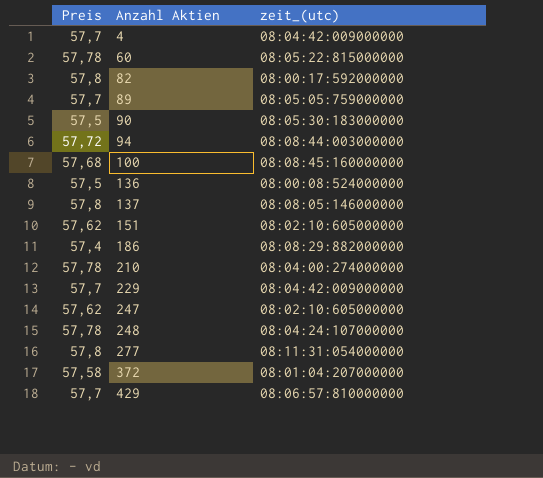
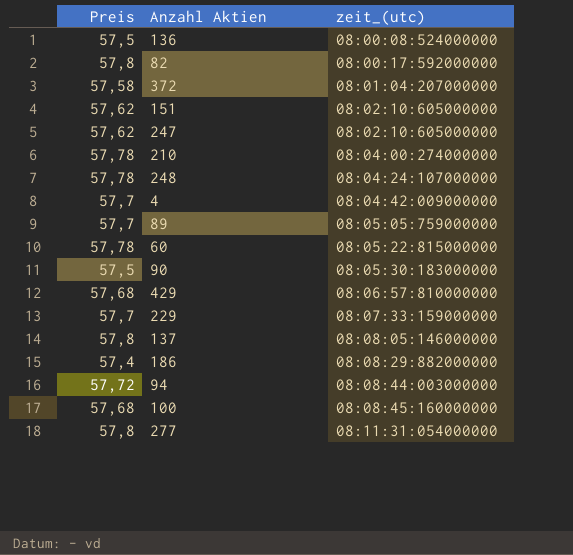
row order: Anzahl Aktien ascending -> zeit_(utc) ascending
429 | Preis: 57,7 -> 57,68
229 | zeit_(utc): 08:04:42:009000000 -> 08:07:33:159000000

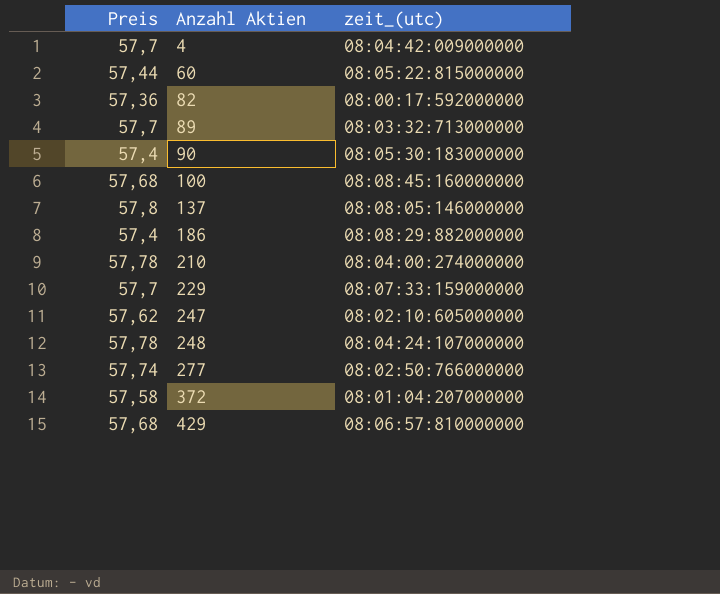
row order: zeit_(utc) ascending -> Anzahl Aktien ascending
row 136: 57,5 | 08:00:08:524000000 -> none
row 151: 57,62 | 08:02:10:605000000 -> none
row 94: 57,72 | 08:08:44:003000000 -> none
60 | Preis: 57,78 -> 57,44
82 | Preis: 57,8 -> 57,36
89 | zeit_(utc): 08:05:05:759000000 -> 08:03:32:713000000
90 | Preis: 57,5 -> 57,4
277 | Preis: 57,8 -> 57,74
277 | zeit_(utc): 08:11:31:054000000 -> 08:02:50:766000000

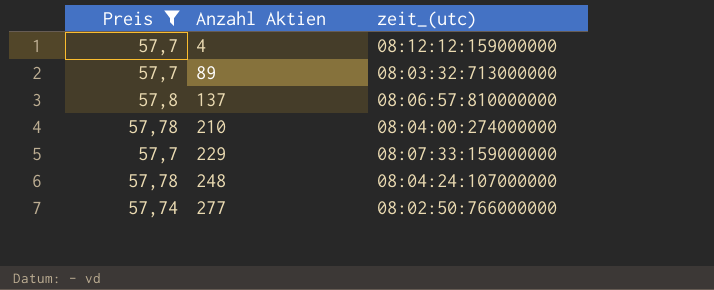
filter: none -> Preis >= 57,7
4 | zeit_(utc): 08:04:42:009000000 -> 08:12:12:159000000
137 | zeit_(utc): 08:08:05:146000000 -> 08:06:57:810000000

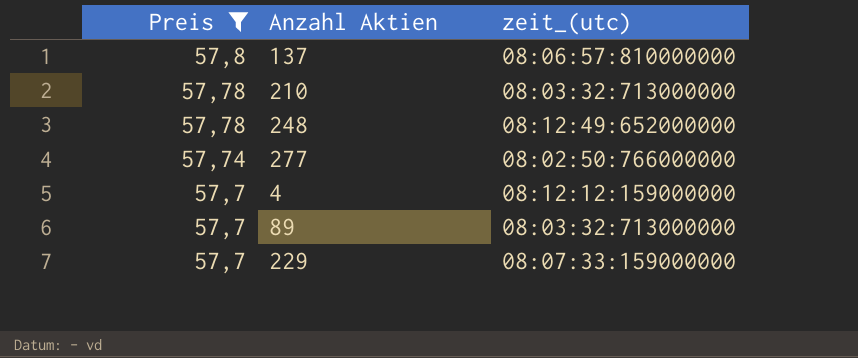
row order: Anzahl Aktien ascending -> Preis descending
210 | zeit_(utc): 08:04:00:274000000 -> 08:03:32:713000000
248 | zeit_(utc): 08:04:24:107000000 -> 08:12:49:652000000

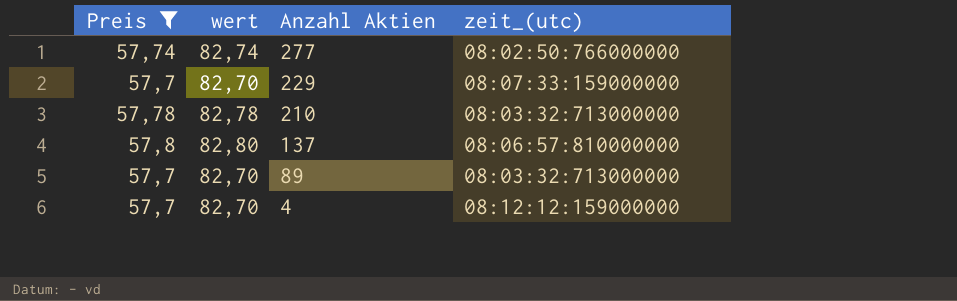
row order: Preis descending -> Anzahl Aktien descending
column wert | formula: none -> [Preis] + 25
row 248: 57,78 | 08:12:49:652000000 -> none

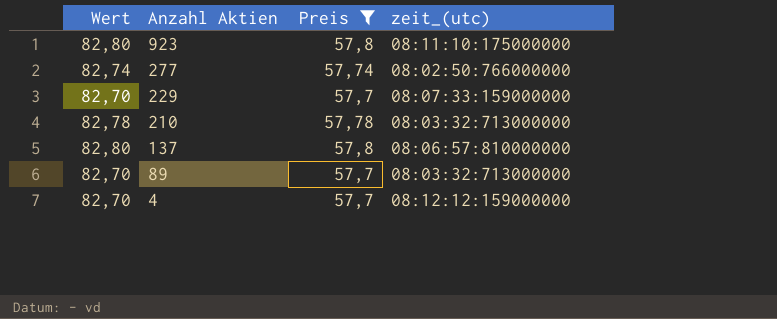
column name: wert -> Wert
column Preis | position: 1 -> 3
row 923: none -> 82,80 | 57,8 | 08:11:10:175000000

